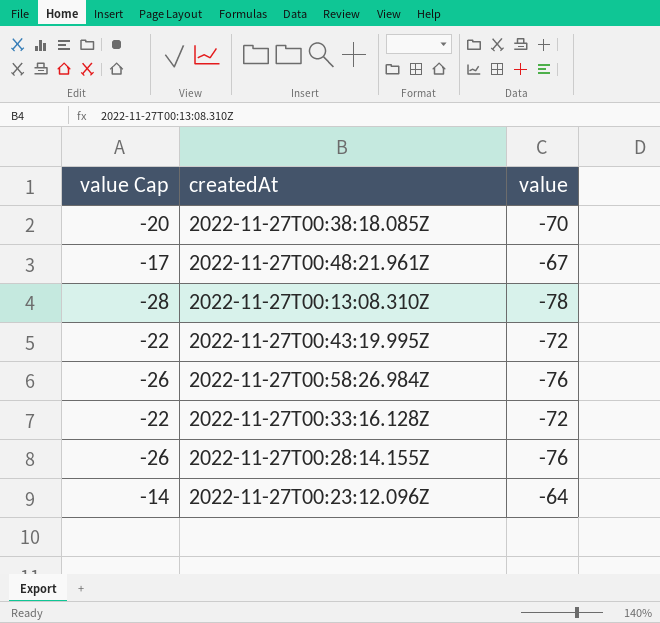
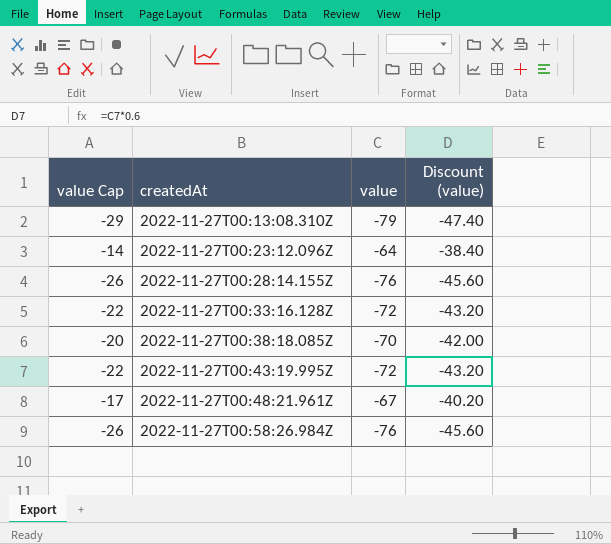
row order: none -> createdAt ascending
column Discount (value) | formula: none -> [value] * 0.6
2022-11-27T00:13:08.310Z | value Cap: -28 -> -29
2022-11-27T00:13:08.310Z | value: -78 -> -79

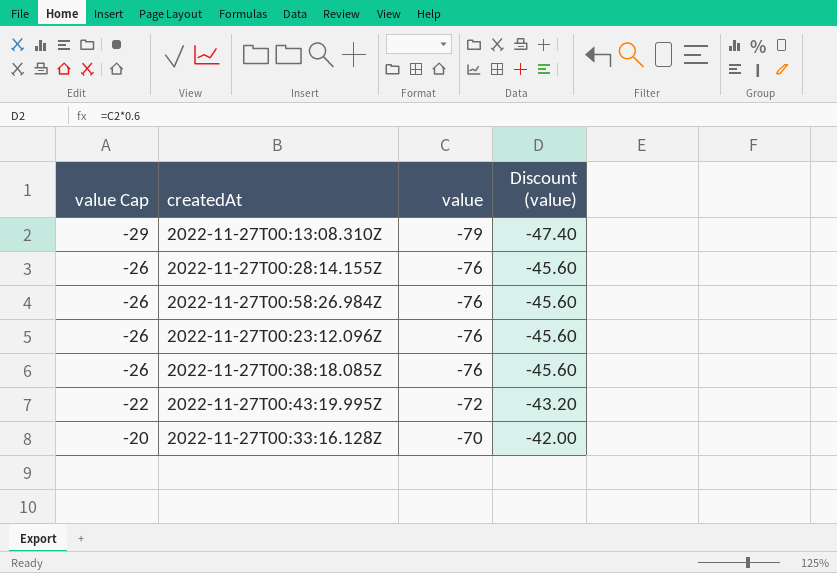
row order: createdAt ascending -> value Cap ascending
row 2022-11-27T00:48:21.961Z: -17 | -67 | -40.20 -> none
2022-11-27T00:23:12.096Z | value Cap: -14 -> -26
2022-11-27T00:23:12.096Z | value: -64 -> -76
2022-11-27T00:23:12.096Z | Discount (value): -38.40 -> -45.60
2022-11-27T00:38:18.085Z | value Cap: -20 -> -26
2022-11-27T00:38:18.085Z | value: -70 -> -76
2022-11-27T00:38:18.085Z | Discount (value): -42.00 -> -45.60
2022-11-27T00:33:16.128Z | value Cap: -22 -> -20
2022-11-27T00:33:16.128Z | value: -72 -> -70
2022-11-27T00:33:16.128Z | Discount (value): -43.20 -> -42.00

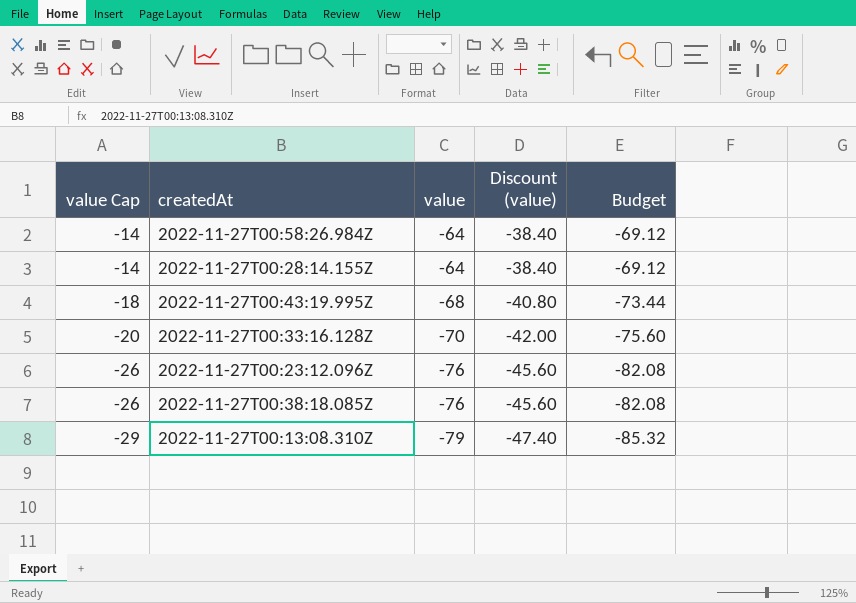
row order: value Cap ascending -> value Cap descending
column Budget | formula: none -> [value] * 1.08
2022-11-27T00:58:26.984Z | value Cap: -26 -> -14
2022-11-27T00:58:26.984Z | value: -76 -> -64
2022-11-27T00:58:26.984Z | Discount (value): -45.60 -> -38.40
2022-11-27T00:28:14.155Z | value Cap: -26 -> -14
2022-11-27T00:28:14.155Z | value: -76 -> -64
2022-11-27T00:28:14.155Z | Discount (value): -45.60 -> -38.40
2022-11-27T00:43:19.995Z | value Cap: -22 -> -18
2022-11-27T00:43:19.995Z | value: -72 -> -68
2022-11-27T00:43:19.995Z | Discount (value): -43.20 -> -40.80

